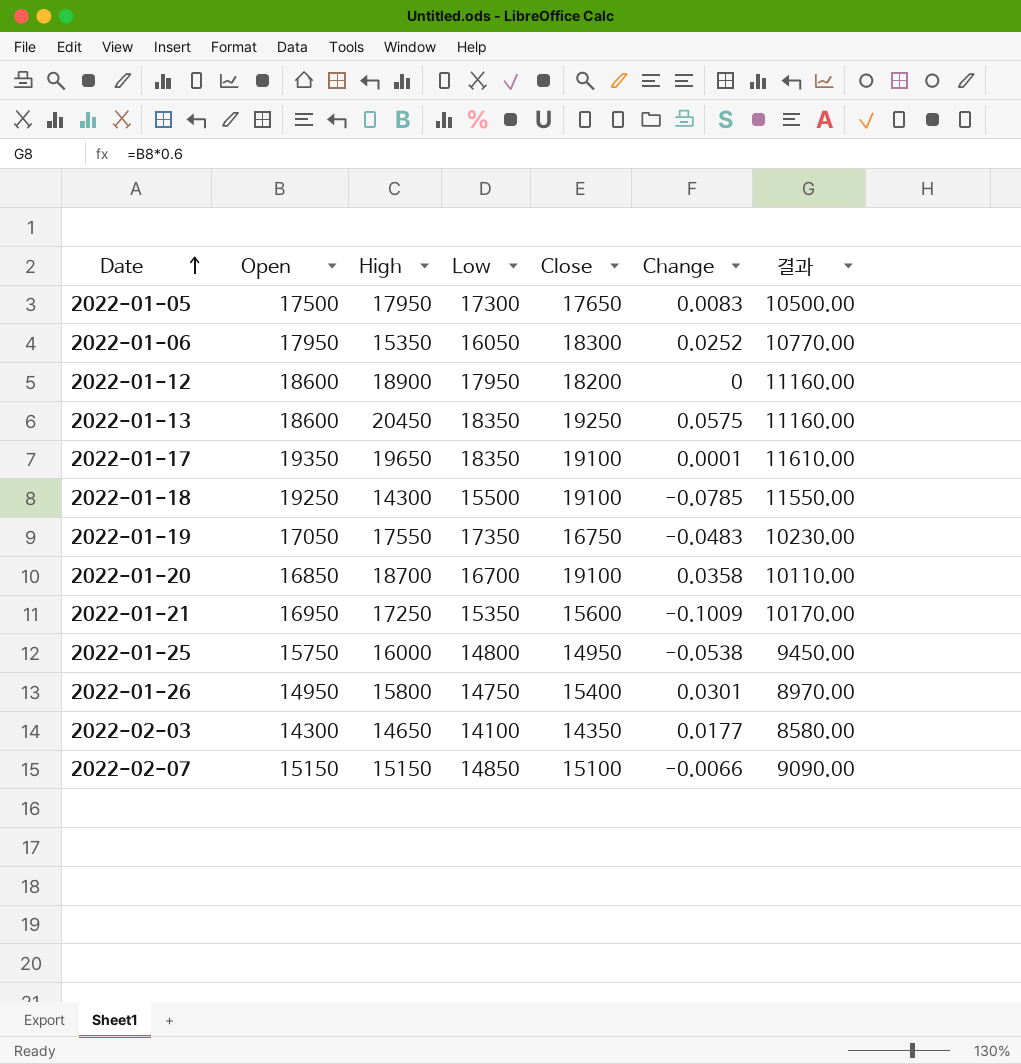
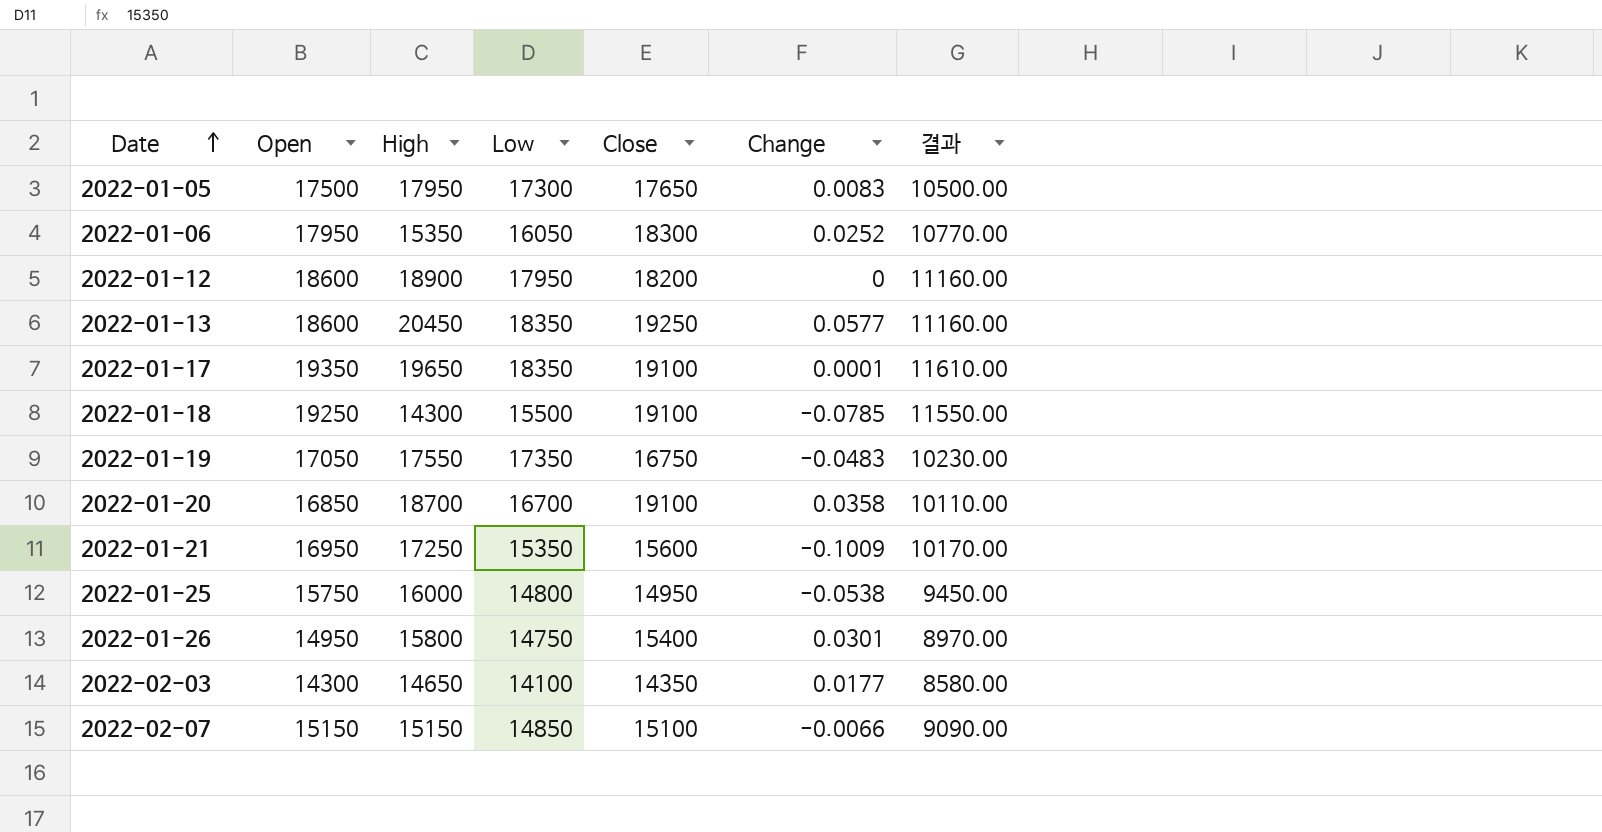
2022-01-13 | Change: 0.0575 -> 0.0577

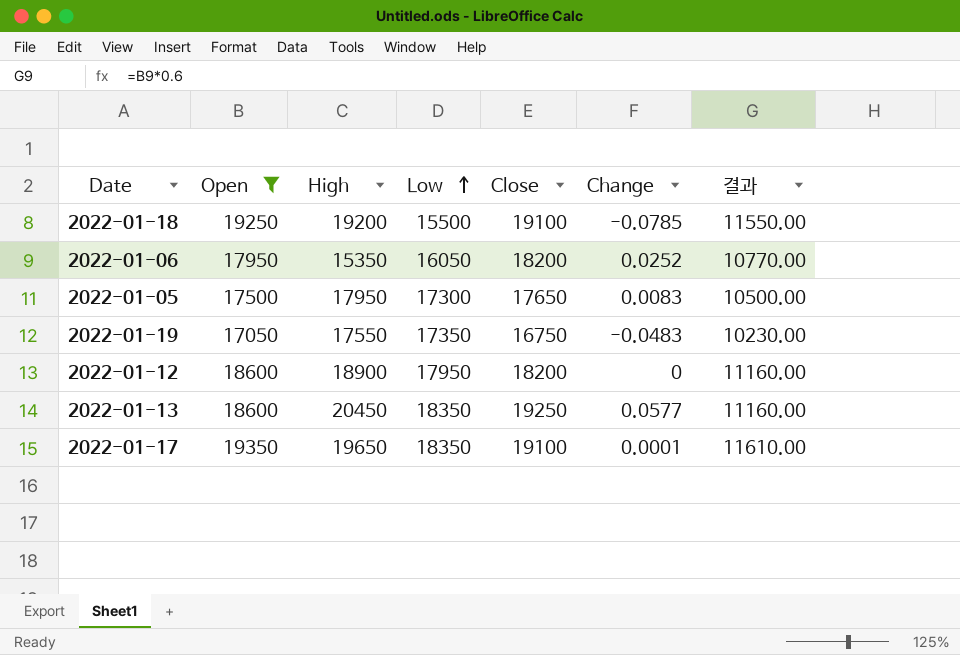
filter: none -> Open >= 17050
row order: Date ascending -> Low ascending
2022-01-18 | High: 14300 -> 19200
2022-01-06 | Close: 18300 -> 18200

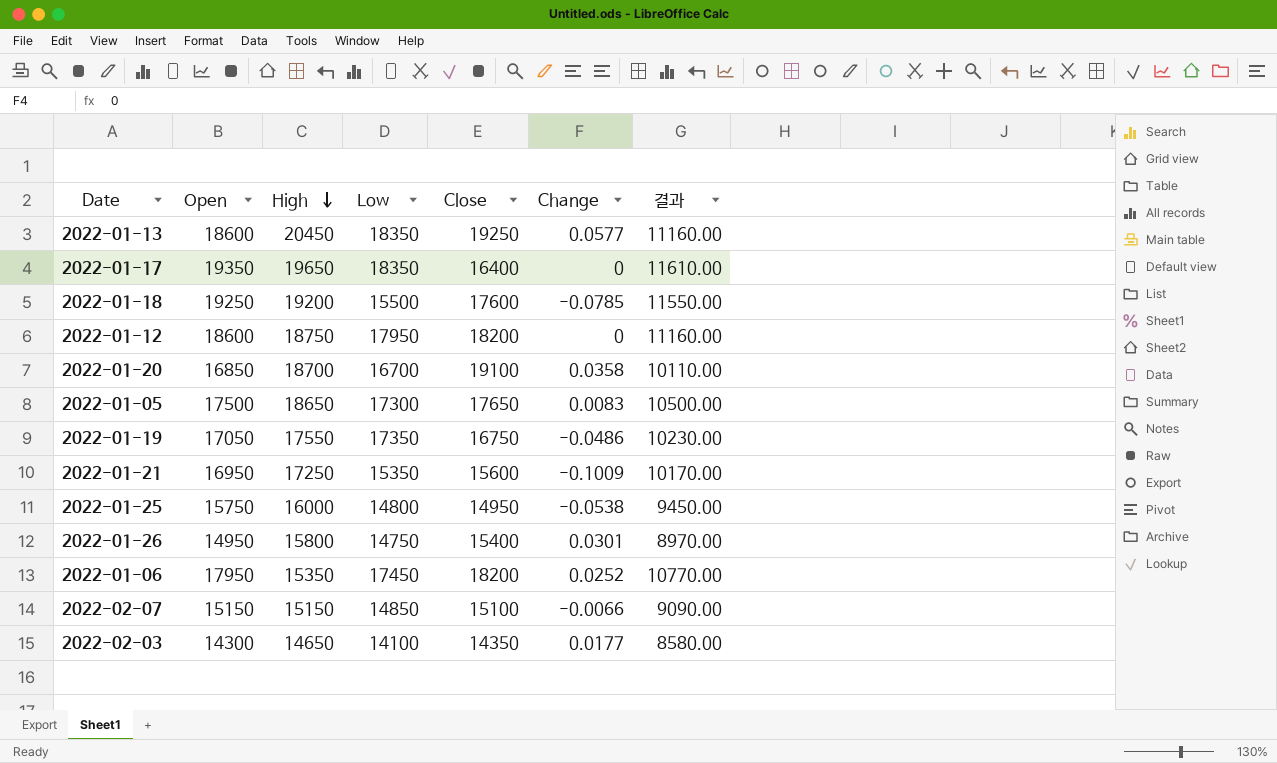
filter: Open >= 17050 -> none
row order: Low ascending -> High descending
2022-01-17 | Close: 19100 -> 16400
2022-01-17 | Change: 0.0001 -> 0
2022-01-18 | Close: 19100 -> 17600
2022-01-12 | High: 18900 -> 18750
2022-01-05 | High: 17950 -> 18650
2022-01-19 | Change: -0.0483 -> -0.0486
2022-01-06 | Low: 16050 -> 17450

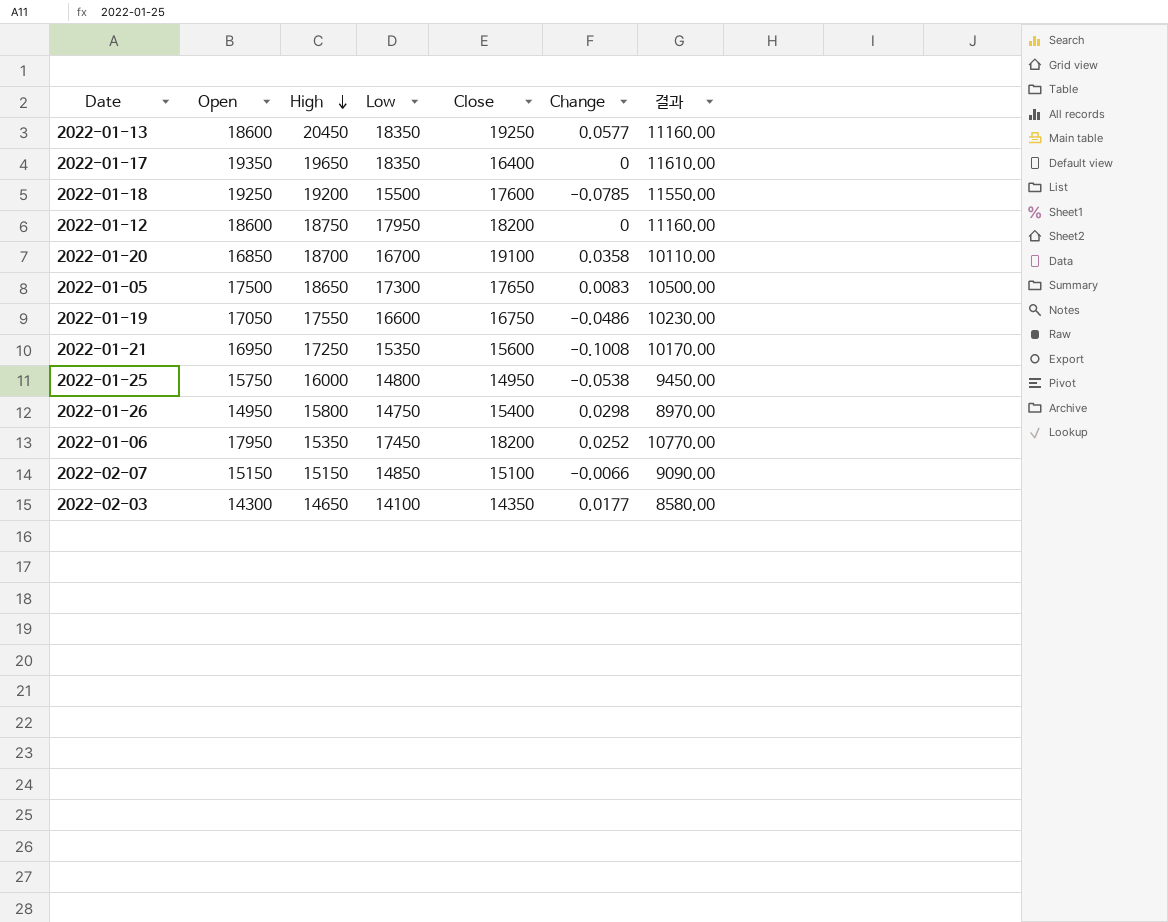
2022-01-19 | Low: 17350 -> 16600
2022-01-21 | Change: -0.1009 -> -0.1008
2022-01-26 | Change: 0.0301 -> 0.0298

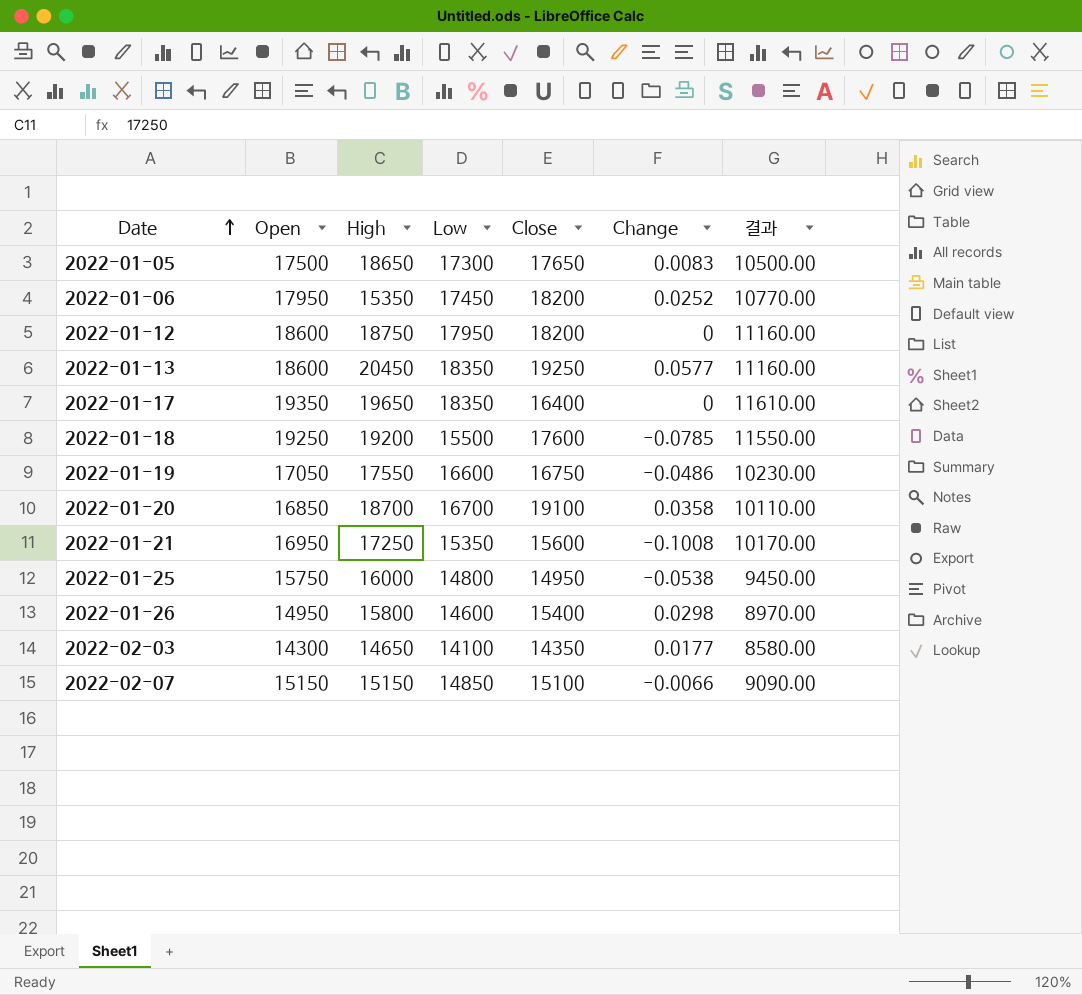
row order: High descending -> Date ascending
2022-01-26 | Low: 14750 -> 14600

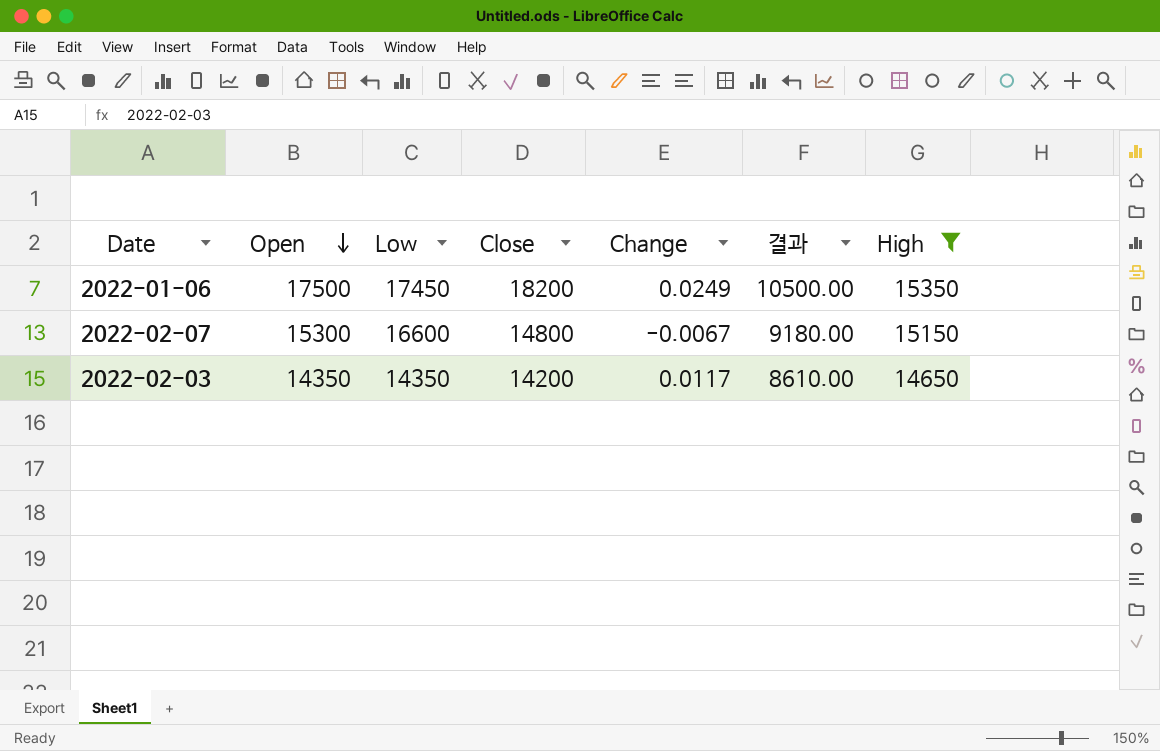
filter: none -> High <= 15350
row order: Date ascending -> Open descending
column High | position: 3 -> 7
2022-01-06 | Open: 17950 -> 17500
2022-01-06 | Change: 0.0252 -> 0.0249
2022-01-06 | 결과: 10770.00 -> 10500.00
2022-02-07 | Open: 15150 -> 15300
2022-02-07 | Low: 14850 -> 16600
2022-02-07 | Close: 15100 -> 14800
2022-02-07 | Change: -0.0066 -> -0.0067
2022-02-07 | 결과: 9090.00 -> 9180.00
2022-02-03 | Open: 14300 -> 14350
2022-02-03 | Low: 14100 -> 14350
2022-02-03 | Close: 14350 -> 14200
2022-02-03 | Change: 0.0177 -> 0.0117
2022-02-03 | 결과: 8580.00 -> 8610.00

